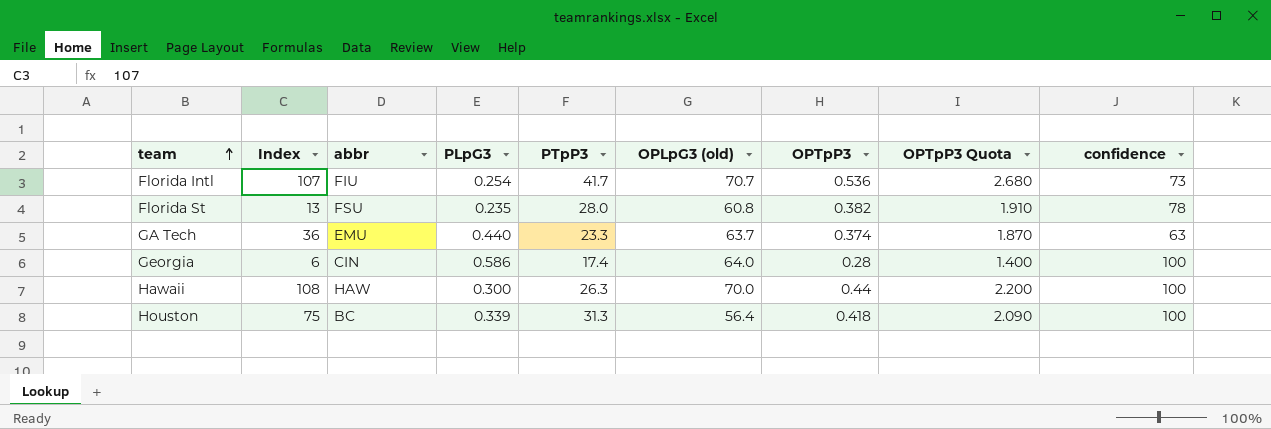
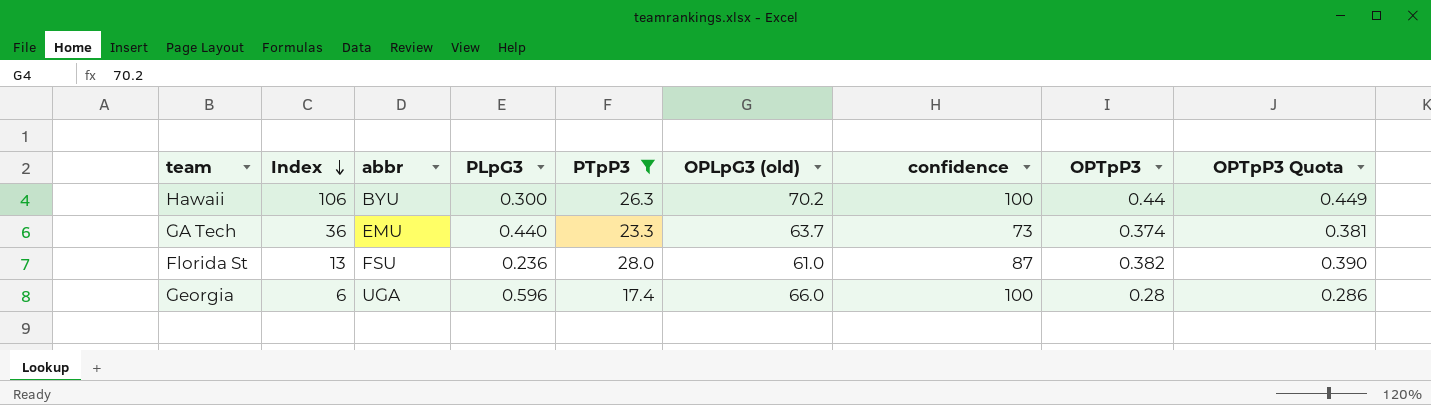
filter: none -> PTpP3 <= 28.0
row order: team ascending -> Index descending
column confidence | position: 9 -> 7
column OPTpP3 Quota | formula: [OPTpP3] * 5 -> [OPTpP3] * 1.02
Hawaii | Index: 108 -> 106
Hawaii | abbr: HAW -> BYU
Hawaii | OPLpG3 (old): 70.0 -> 70.2
GA Tech | confidence: 63 -> 73
Florida St | PLpG3: 0.235 -> 0.236
Florida St | OPLpG3 (old): 60.8 -> 61.0
Florida St | confidence: 78 -> 87
Georgia | abbr: CIN -> UGA
Georgia | PLpG3: 0.586 -> 0.596
Georgia | OPLpG3 (old): 64.0 -> 66.0

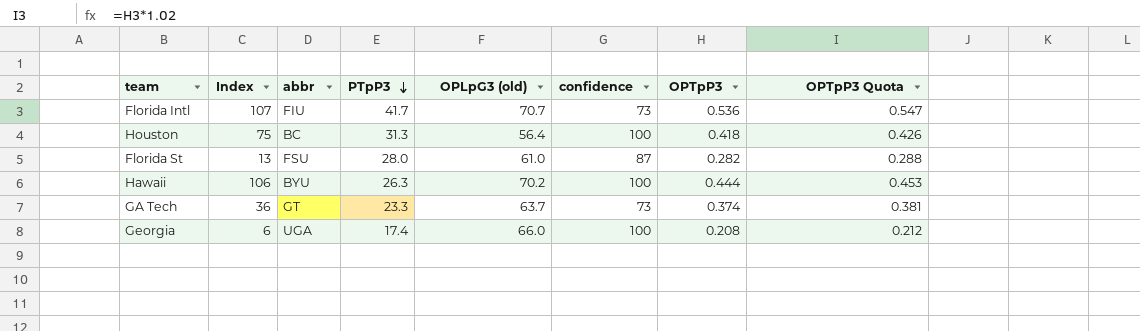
filter: PTpP3 <= 28.0 -> none
row order: Index descending -> PTpP3 descending
column PLpG3 | position: 4 -> none
Florida St | OPTpP3: 0.382 -> 0.282
Florida St | OPTpP3 Quota: 0.390 -> 0.288
Hawaii | OPTpP3: 0.44 -> 0.444
Hawaii | OPTpP3 Quota: 0.449 -> 0.453
GA Tech | abbr: EMU -> GT
Georgia | OPTpP3: 0.28 -> 0.208
Georgia | OPTpP3 Quota: 0.286 -> 0.212

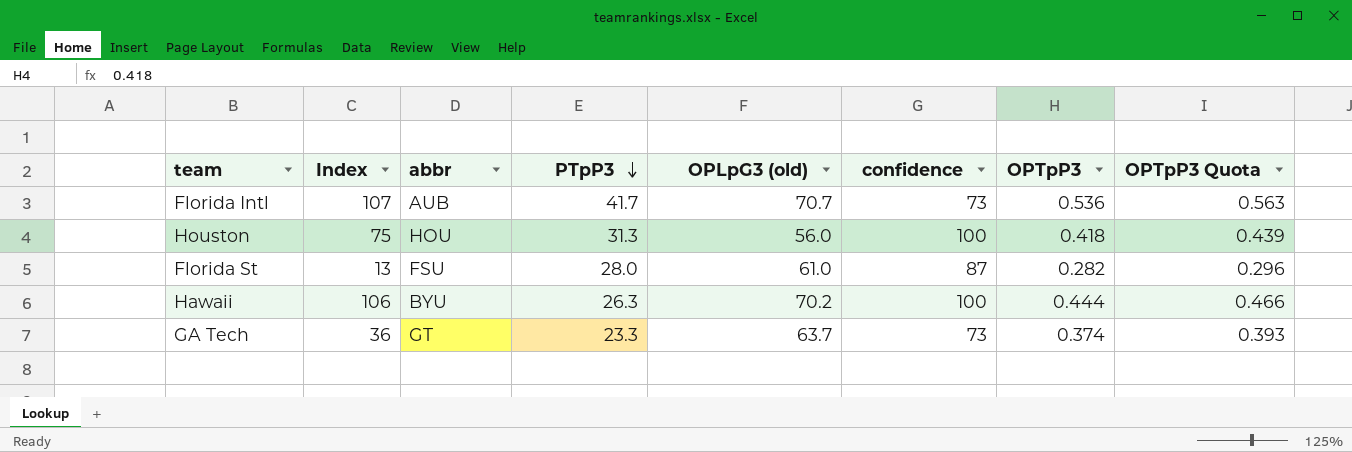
column OPTpP3 Quota | formula: [OPTpP3] * 1.02 -> [OPTpP3] * 1.05
row Georgia: 6 | UGA | 17.4 | 66.0 | 100 | 0.208 | 0.212 -> none
Florida Intl | abbr: FIU -> AUB
Houston | abbr: BC -> HOU
Houston | OPLpG3 (old): 56.4 -> 56.0

